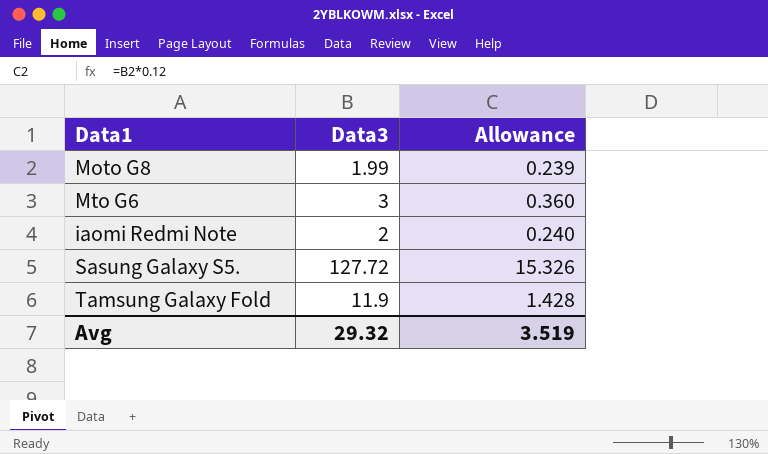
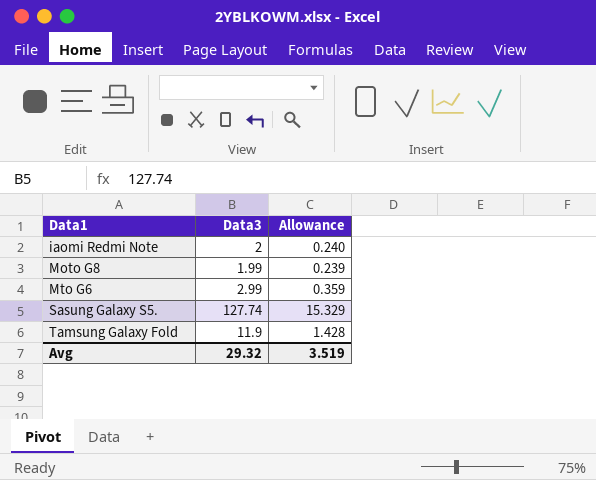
row order: none -> Data1 ascending
Mto G6 | Data3: 3 -> 2.99
Mto G6 | Allowance: 0.360 -> 0.359
Sasung Galaxy S5. | Data3: 127.72 -> 127.74
Sasung Galaxy S5. | Allowance: 15.326 -> 15.329

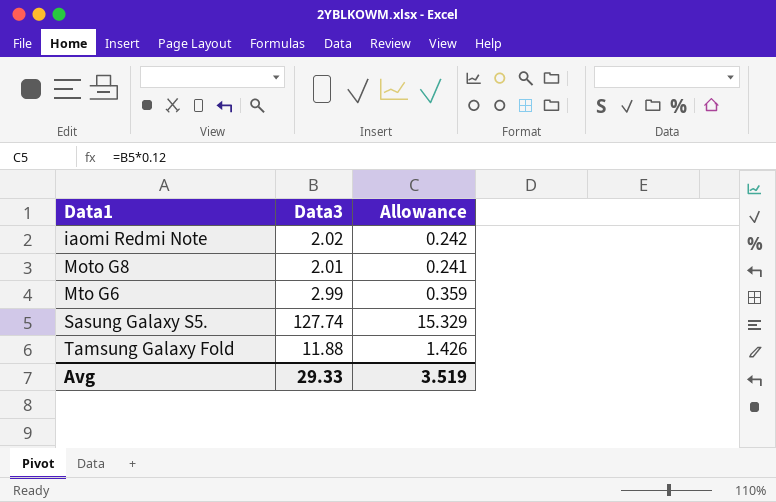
iaomi Redmi Note | Data3: 2 -> 2.02
iaomi Redmi Note | Allowance: 0.240 -> 0.242
Moto G8 | Data3: 1.99 -> 2.01
Moto G8 | Allowance: 0.239 -> 0.241
Tamsung Galaxy Fold | Data3: 11.9 -> 11.88
Tamsung Galaxy Fold | Allowance: 1.428 -> 1.426
Avg | Data3: 29.32 -> 29.33

